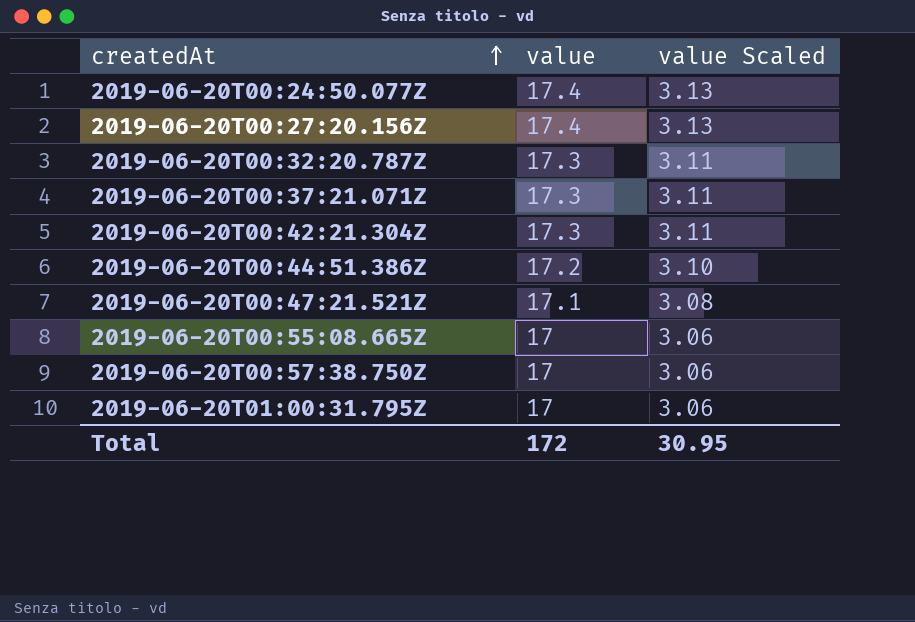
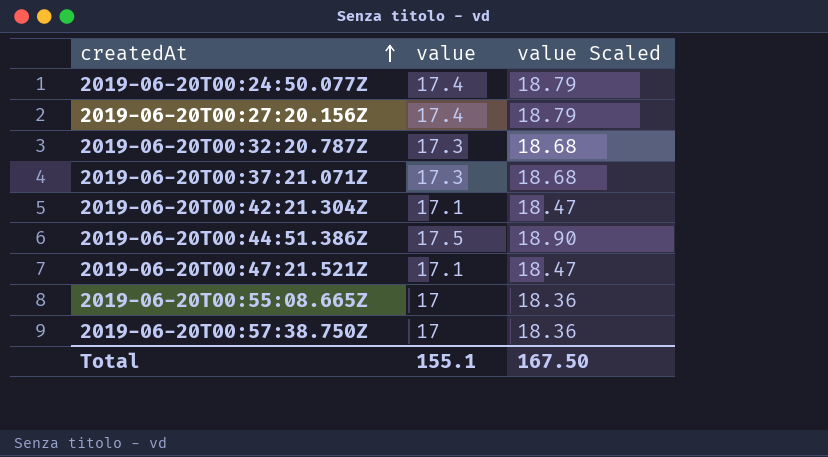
column value Scaled | formula: [value] * 0.18 -> [value] * 1.08
row 2019-06-20T01:00:31.795Z: 17 | 3.06 -> none
2019-06-20T00:42:21.304Z | value: 17.3 -> 17.1
2019-06-20T00:44:51.386Z | value: 17.2 -> 17.5
Total | value: 172 -> 155.1
Total | value Scaled: 30.95 -> 167.50

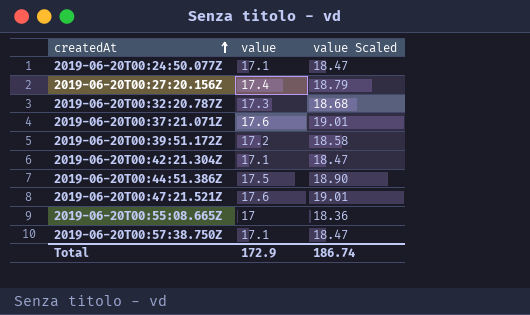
2019-06-20T00:24:50.077Z | value: 17.4 -> 17.1
2019-06-20T00:24:50.077Z | value Scaled: 18.79 -> 18.47
2019-06-20T00:37:21.071Z | value: 17.3 -> 17.6
2019-06-20T00:37:21.071Z | value Scaled: 18.68 -> 19.01
row 2019-06-20T00:39:51.172Z: none -> 17.2 | 18.58
2019-06-20T00:47:21.521Z | value: 17.1 -> 17.6
2019-06-20T00:47:21.521Z | value Scaled: 18.47 -> 19.01
2019-06-20T00:57:38.750Z | value: 17 -> 17.1
2019-06-20T00:57:38.750Z | value Scaled: 18.36 -> 18.47
Total | value: 155.1 -> 172.9
Total | value Scaled: 167.50 -> 186.74

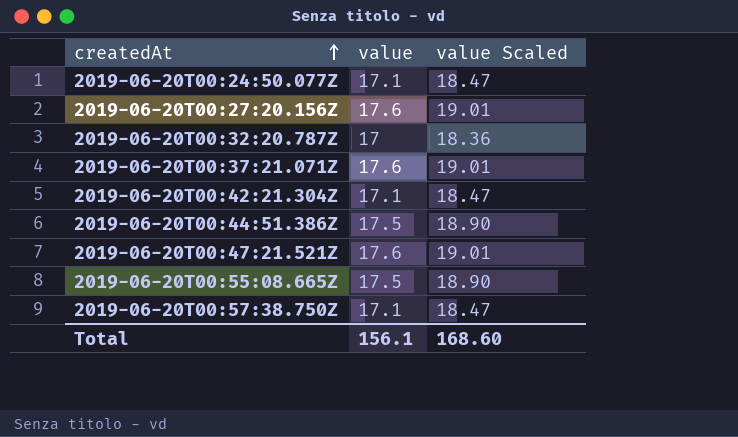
row 2019-06-20T00:39:51.172Z: 17.2 | 18.58 -> none
2019-06-20T00:27:20.156Z | value: 17.4 -> 17.6
2019-06-20T00:27:20.156Z | value Scaled: 18.79 -> 19.01
2019-06-20T00:32:20.787Z | value: 17.3 -> 17
2019-06-20T00:32:20.787Z | value Scaled: 18.68 -> 18.36
2019-06-20T00:55:08.665Z | value: 17 -> 17.5
2019-06-20T00:55:08.665Z | value Scaled: 18.36 -> 18.90
Total | value: 172.9 -> 156.1
Total | value Scaled: 186.74 -> 168.60

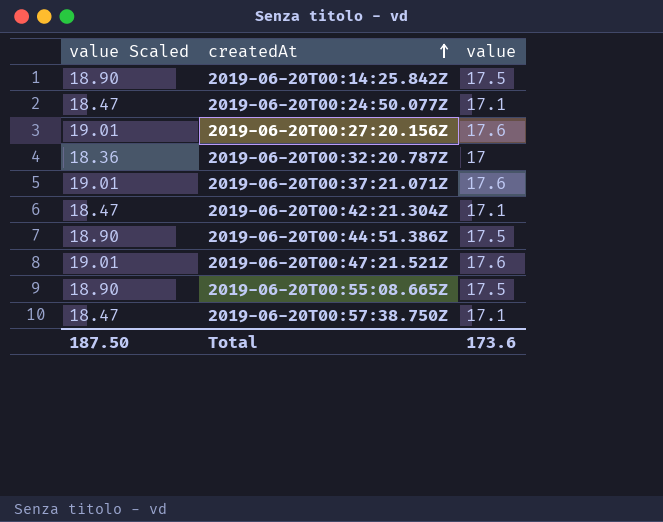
column value Scaled | position: 3 -> 1
row 2019-06-20T00:14:25.842Z: none -> 18.90 | 17.5
Total | value Scaled: 168.60 -> 187.50
Total | value: 156.1 -> 173.6

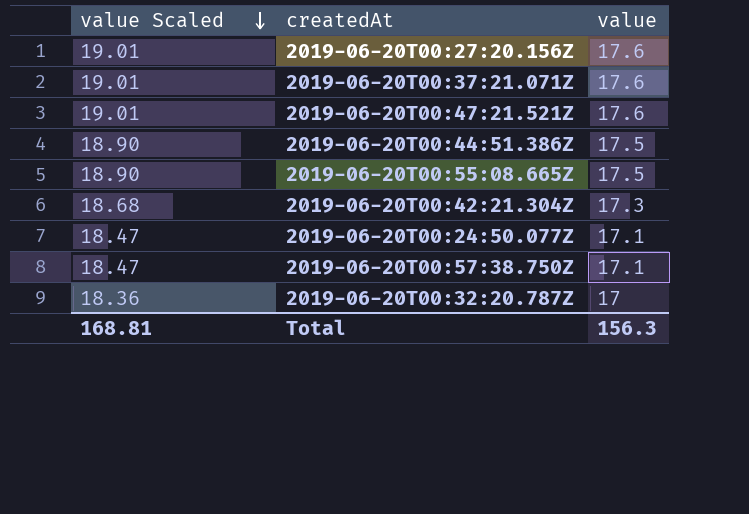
row order: createdAt ascending -> value Scaled descending
row 2019-06-20T00:14:25.842Z: 18.90 | 17.5 -> none
2019-06-20T00:42:21.304Z | value Scaled: 18.47 -> 18.68
2019-06-20T00:42:21.304Z | value: 17.1 -> 17.3
Total | value Scaled: 187.50 -> 168.81
Total | value: 173.6 -> 156.3

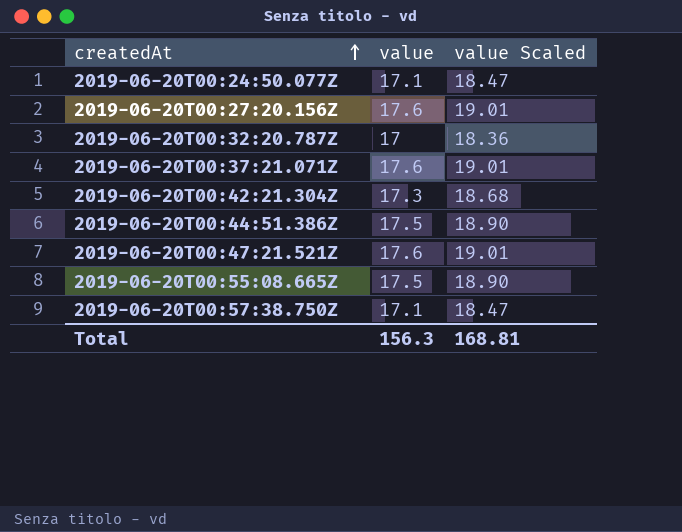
row order: value Scaled descending -> createdAt ascending
column value Scaled | position: 1 -> 3

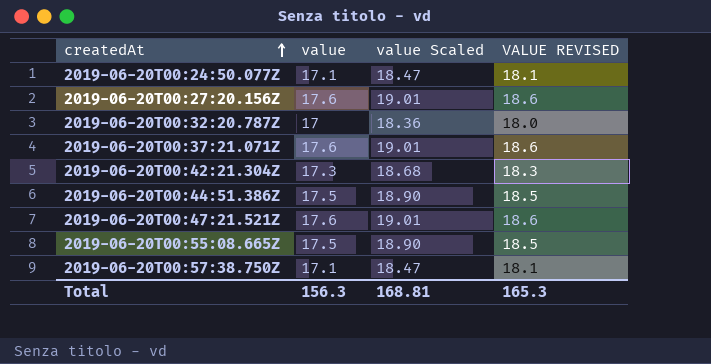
column VALUE REVISED | formula: none -> [value] + 1

